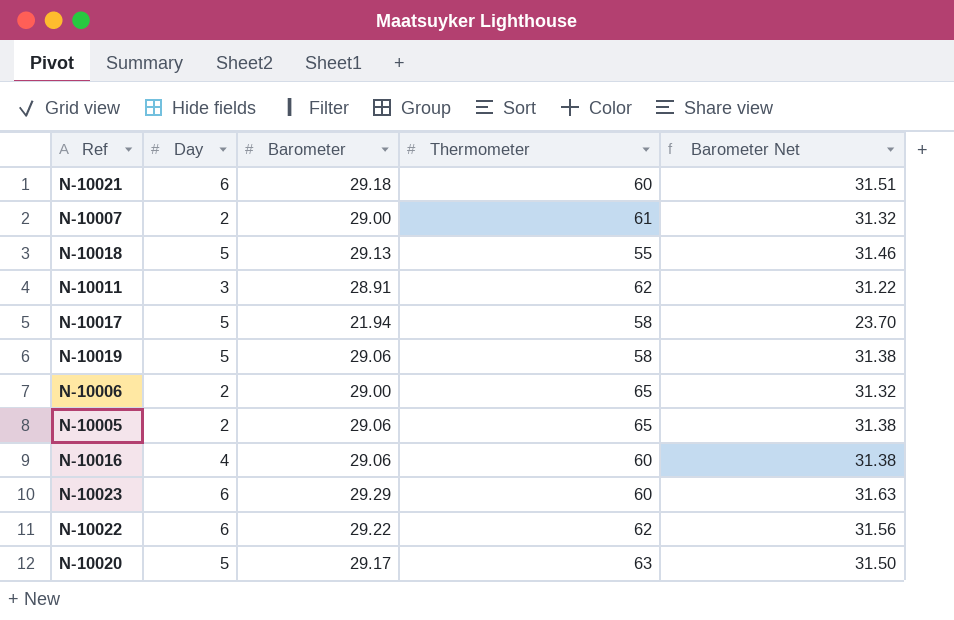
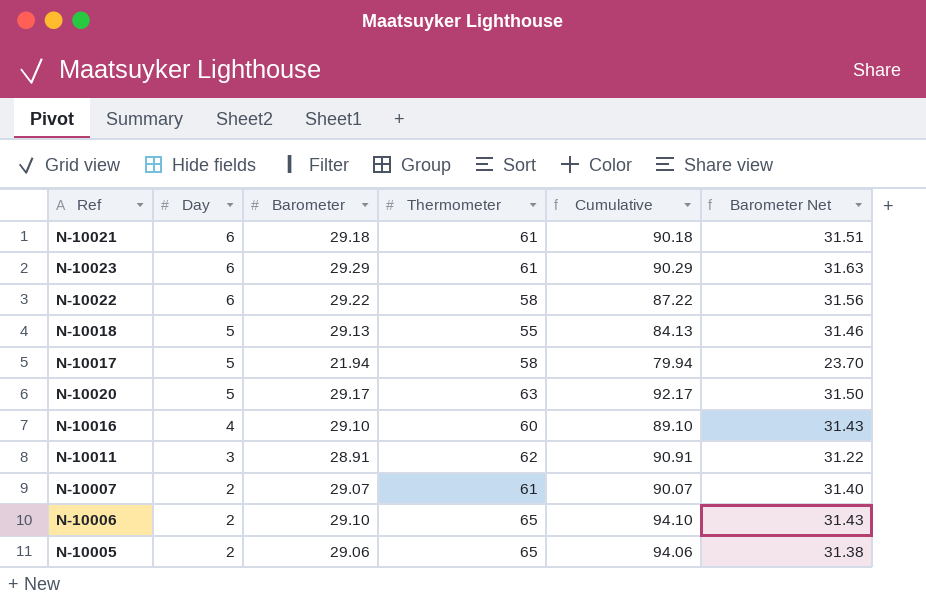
row order: none -> Day descending
column Cumulative | formula: none -> [Barometer] + [Thermometer]
row N-10019: 5 | 29.06 | 58 | 31.38 -> none
N-10021 | Thermometer: 60 -> 61
N-10023 | Thermometer: 60 -> 61
N-10022 | Thermometer: 62 -> 58
N-10016 | Barometer: 29.06 -> 29.10
N-10016 | Barometer Net: 31.38 -> 31.43
N-10007 | Barometer: 29.00 -> 29.07
N-10007 | Barometer Net: 31.32 -> 31.40
N-10006 | Barometer: 29.00 -> 29.10
N-10006 | Barometer Net: 31.32 -> 31.43

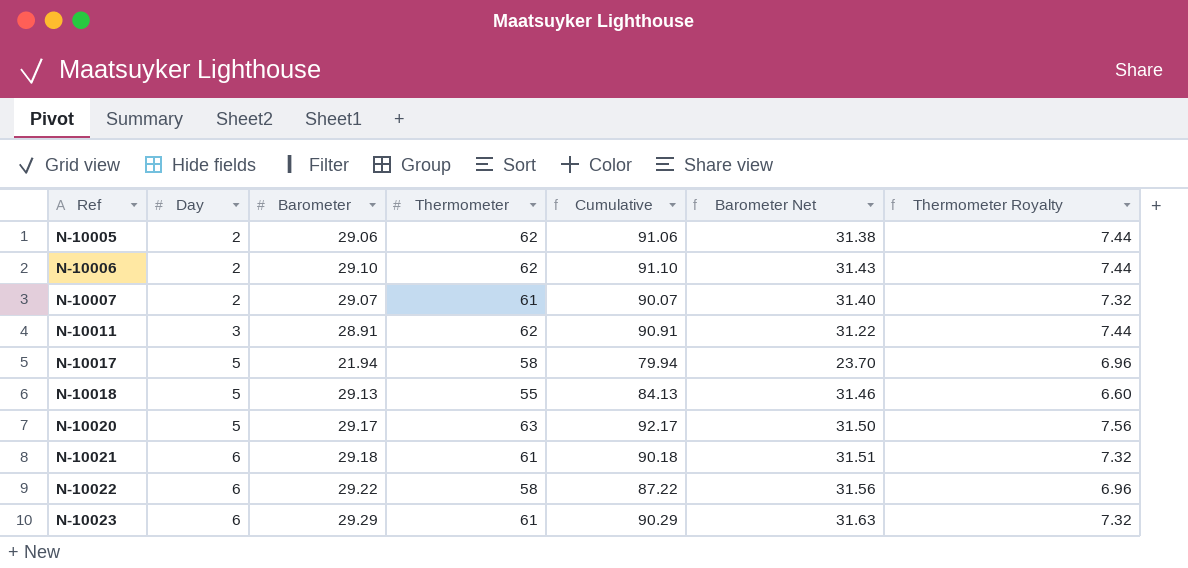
row order: Day descending -> Ref ascending
column Thermometer Royalty | formula: none -> [Thermometer] * 0.12
row N-10016: 4 | 29.10 | 60 | 89.10 | 31.43 -> none
N-10005 | Thermometer: 65 -> 62
N-10005 | Cumulative: 94.06 -> 91.06
N-10006 | Thermometer: 65 -> 62
N-10006 | Cumulative: 94.10 -> 91.10

